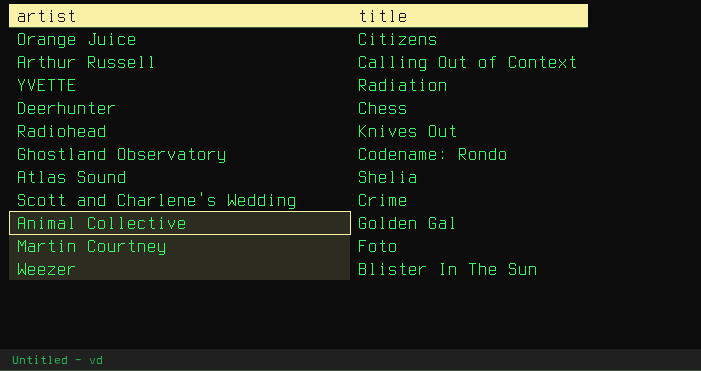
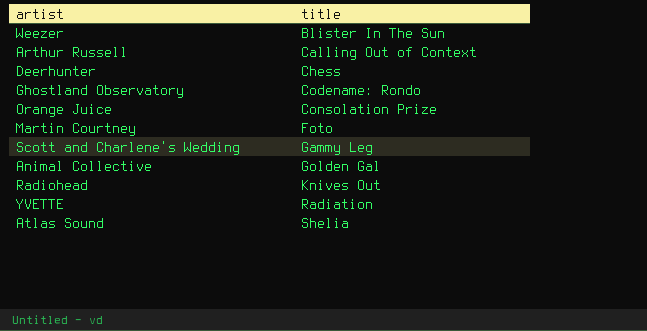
row order: none -> title ascending
Orange Juice | title: Citizens -> Consolation Prize
Scott and Charlene's Wedding | title: Crime -> Gammy Leg

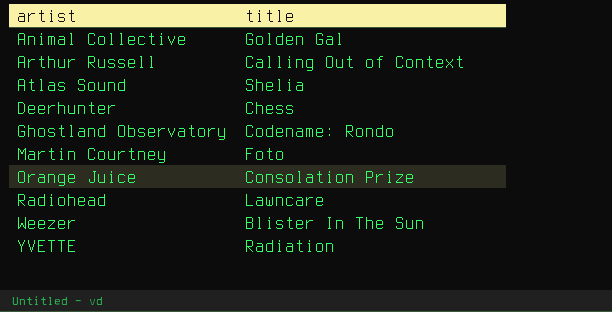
row order: title ascending -> artist ascending
row Scott and Charlene's Wedding: Gammy Leg -> none
Radiohead | title: Knives Out -> Lawncare

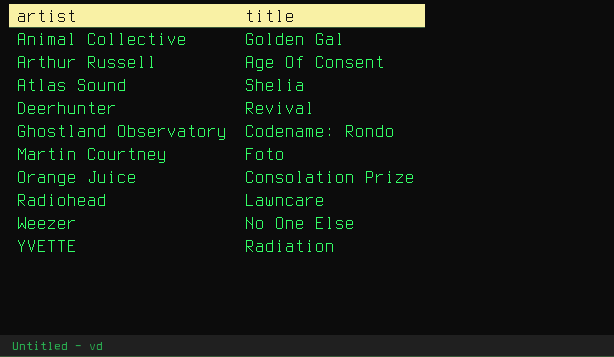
Arthur Russell | title: Calling Out of Context -> Age Of Consent
Deerhunter | title: Chess -> Revival
Weezer | title: Blister In The Sun -> No One Else

